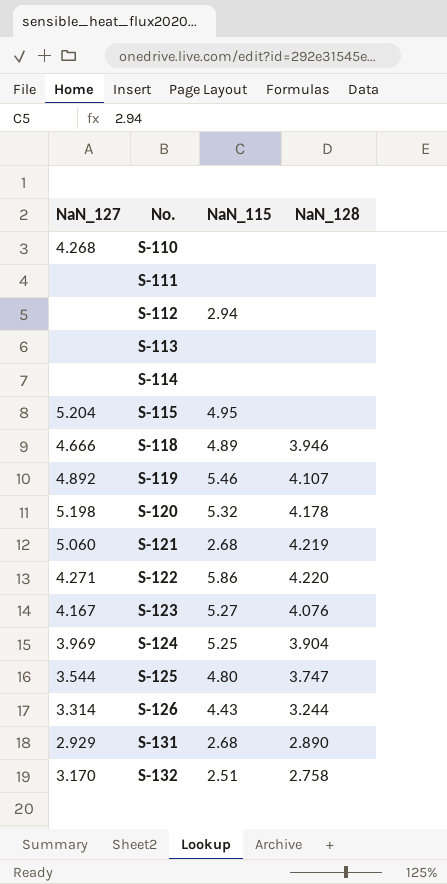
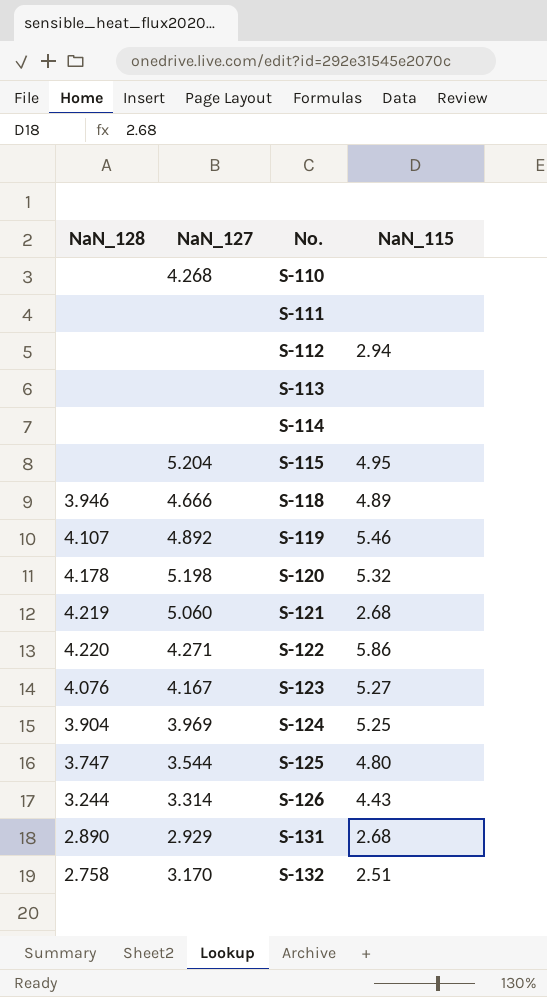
column NaN_128 | position: 4 -> 1

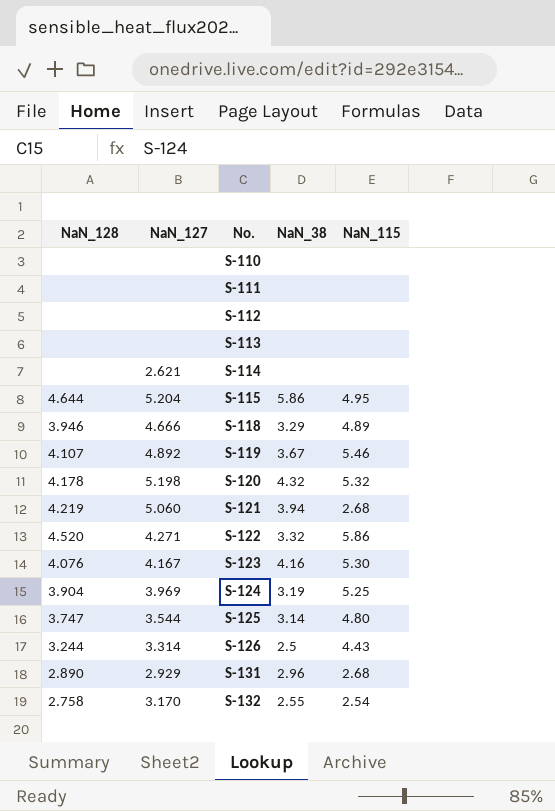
column NaN_38 | position: none -> 4
S-110 | NaN_127: 4.268 -> none
S-112 | NaN_115: 2.94 -> none
S-114 | NaN_127: none -> 2.621
S-115 | NaN_128: none -> 4.644
S-122 | NaN_128: 4.220 -> 4.520
S-123 | NaN_115: 5.27 -> 5.30
S-132 | NaN_115: 2.51 -> 2.54

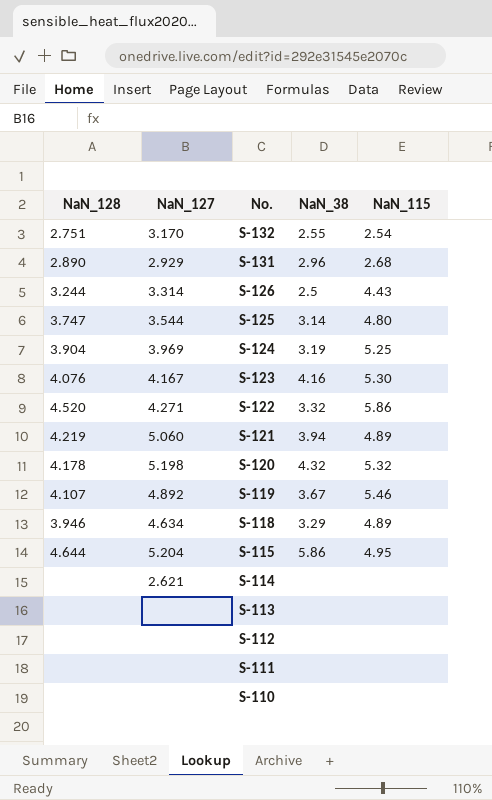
row order: No. ascending -> No. descending
S-132 | NaN_128: 2.758 -> 2.751
S-121 | NaN_115: 2.68 -> 4.89
S-118 | NaN_127: 4.666 -> 4.634

